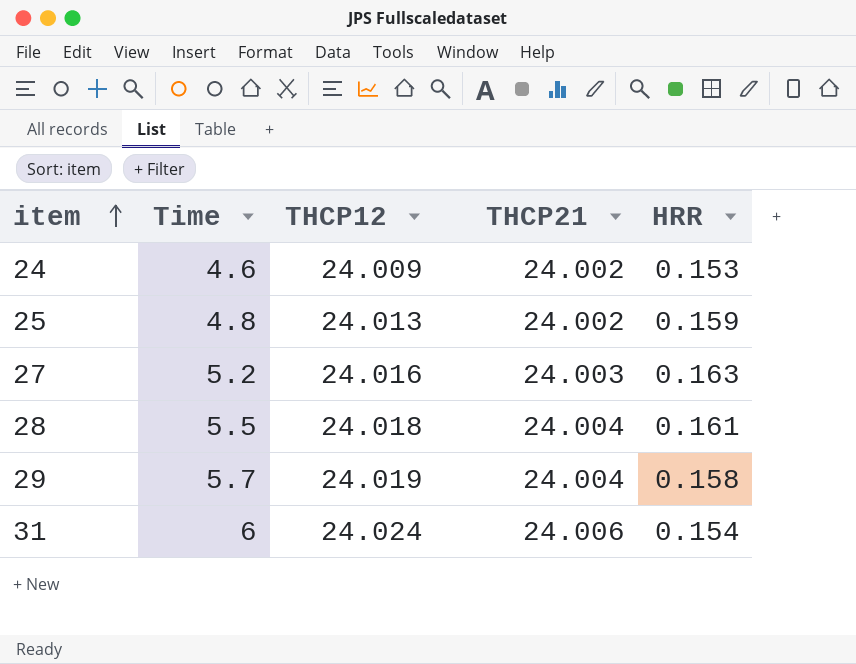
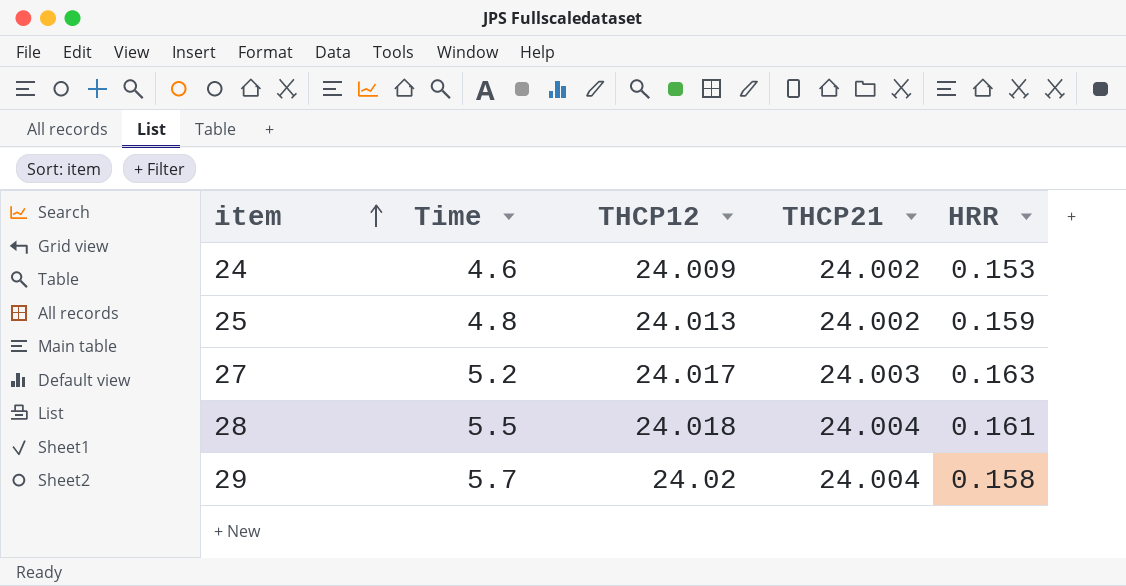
row 31: 6 | 24.024 | 24.006 | 0.154 -> none
27 | THCP12: 24.016 -> 24.017
29 | THCP12: 24.019 -> 24.02

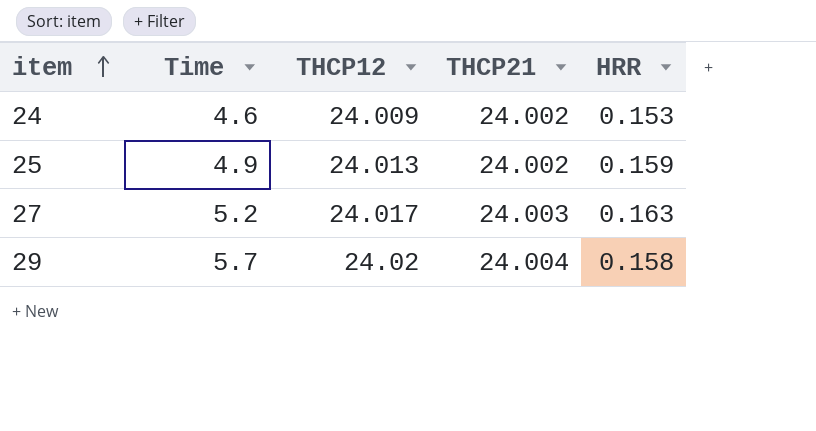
row 28: 5.5 | 24.018 | 24.004 | 0.161 -> none
25 | Time: 4.8 -> 4.9

